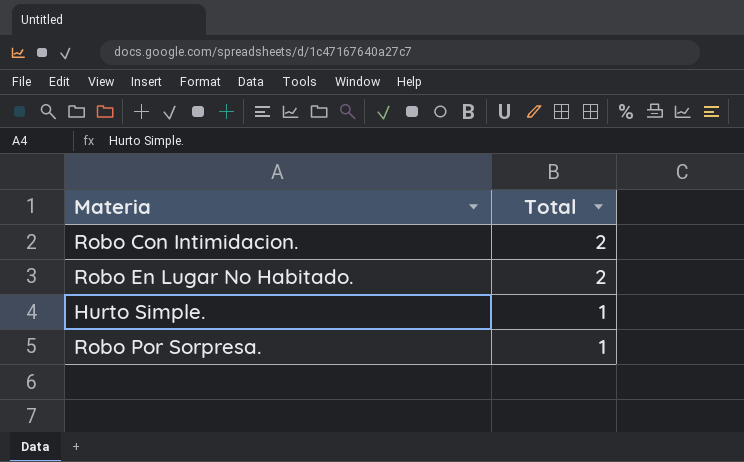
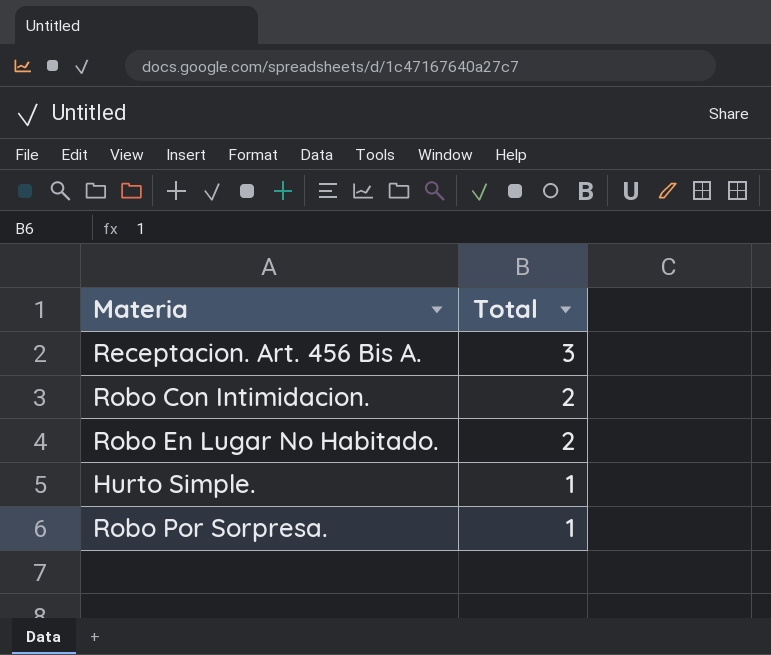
row Receptacion. Art. 456 Bis A.: none -> 3

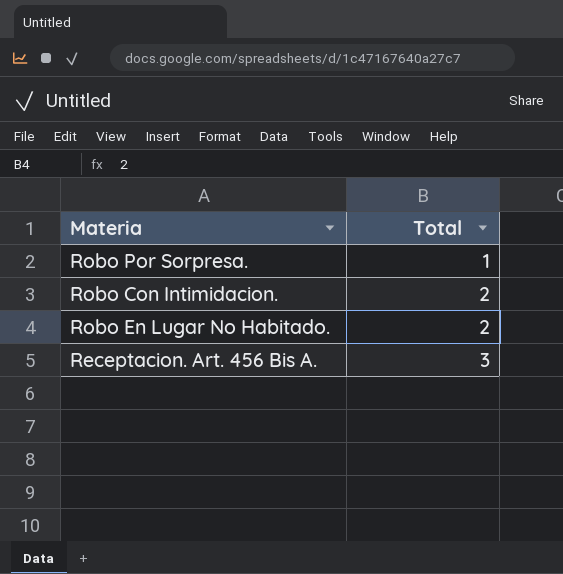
row order: Total descending -> Total ascending
row Hurto Simple.: 1 -> none

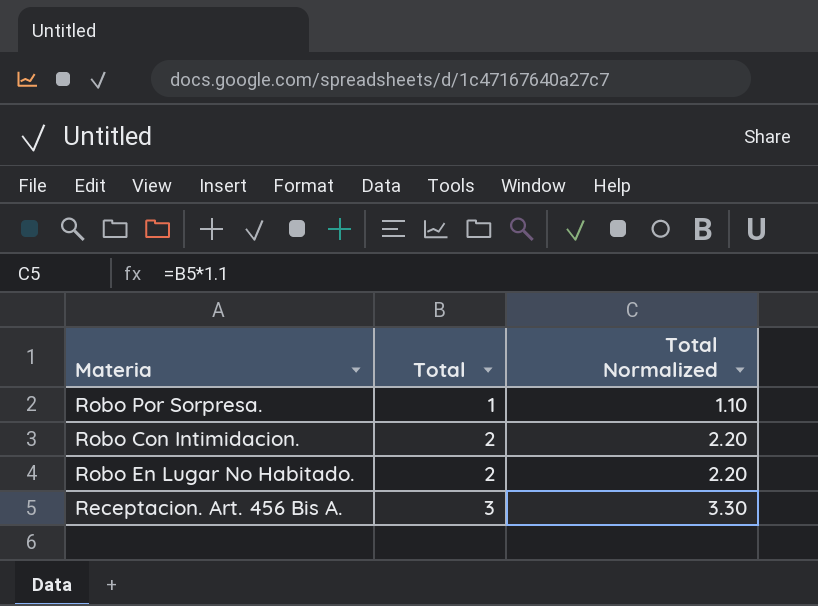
column Total Normalized | formula: none -> [Total] * 1.1

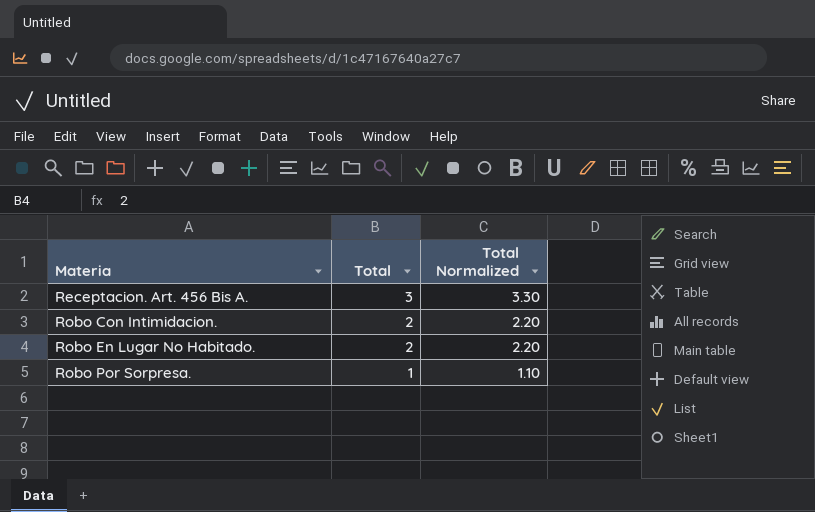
row order: Total ascending -> Materia ascending

